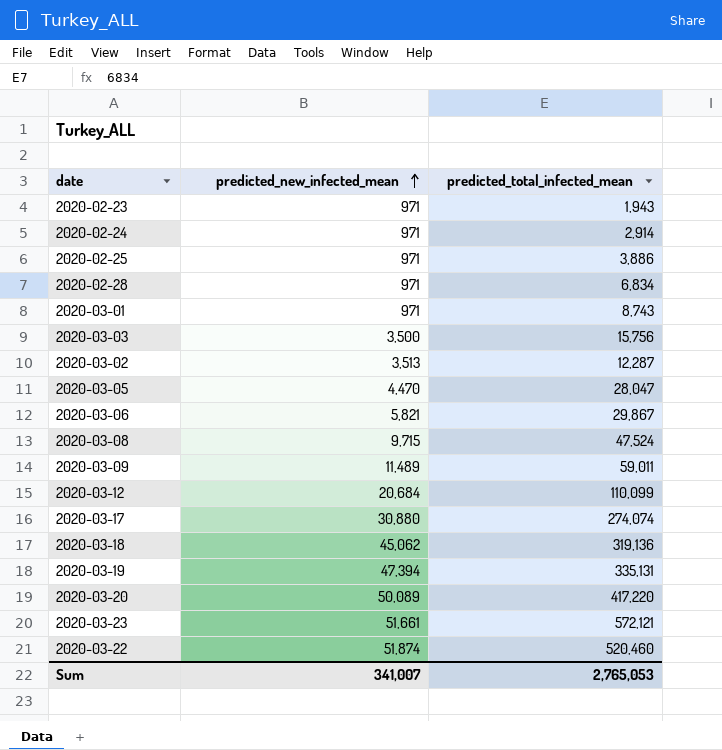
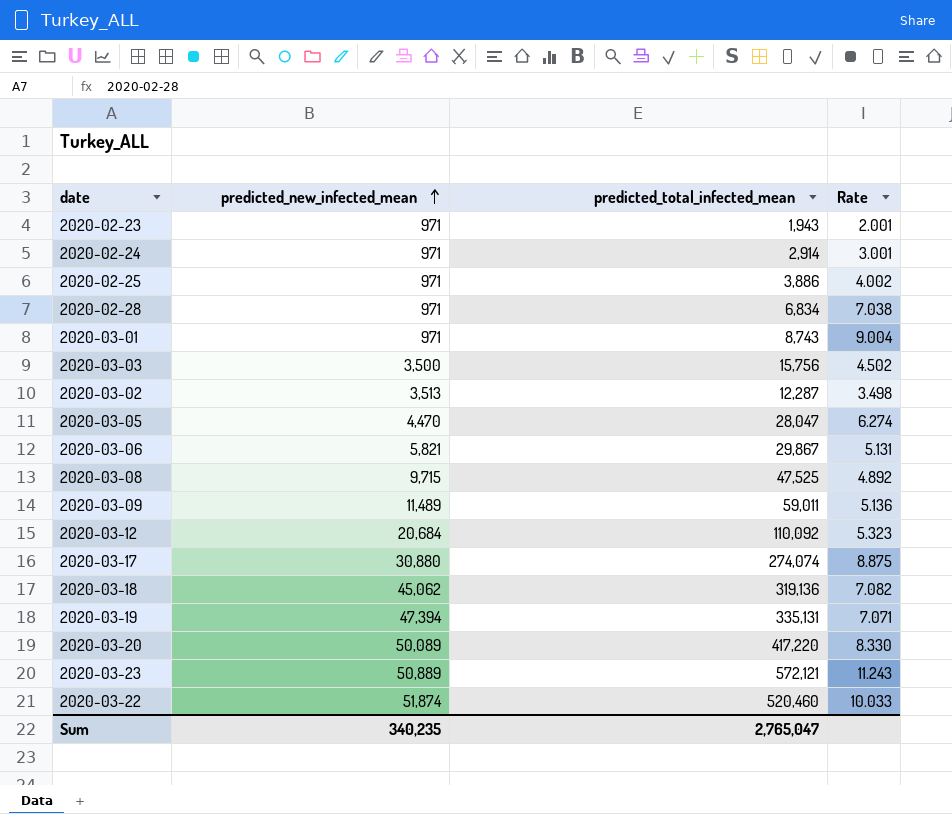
column Rate | formula: none -> [predicted_total_infected_mean] / [predicted_new_infected_mean]
2020-03-08 | predicted_total_infected_mean: 47,524 -> 47,525
2020-03-12 | predicted_total_infected_mean: 110,099 -> 110,092
2020-03-23 | predicted_new_infected_mean: 51,661 -> 50,889
Sum | predicted_new_infected_mean: 341,007 -> 340,235
Sum | predicted_total_infected_mean: 2,765,053 -> 2,765,047

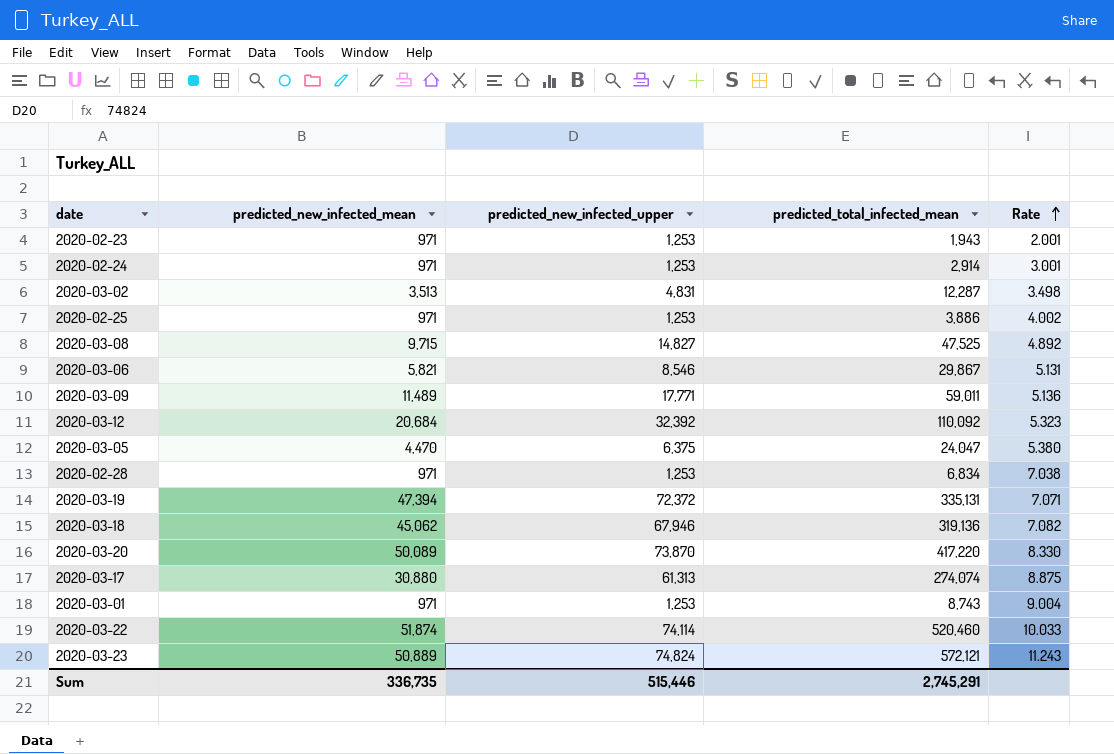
row order: predicted_new_infected_mean ascending -> Rate ascending
column predicted_new_infected_upper | position: none -> 3
row 2020-03-03: 3,500 | 15,756 | 4.502 -> none
2020-03-05 | predicted_total_infected_mean: 28,047 -> 24,047
2020-03-05 | Rate: 6.274 -> 5.380
Sum | predicted_new_infected_mean: 340,235 -> 336,735
Sum | predicted_total_infected_mean: 2,765,047 -> 2,745,291

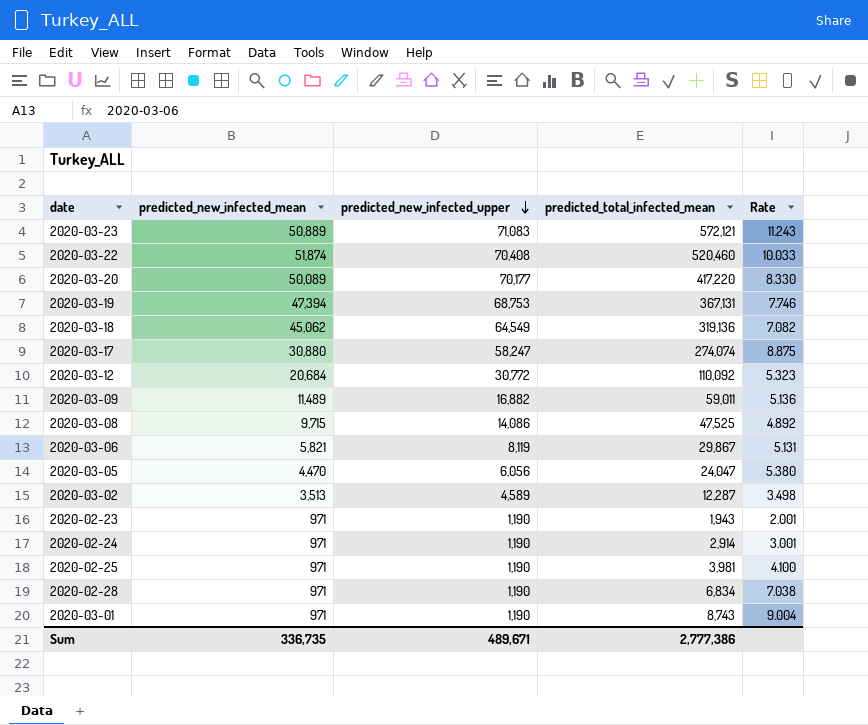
row order: Rate ascending -> predicted_new_infected_upper descending
2020-03-23 | predicted_new_infected_upper: 74,824 -> 71,083
2020-03-22 | predicted_new_infected_upper: 74,114 -> 70,408
2020-03-20 | predicted_new_infected_upper: 73,870 -> 70,177
2020-03-19 | predicted_new_infected_upper: 72,372 -> 68,753
2020-03-19 | predicted_total_infected_mean: 335,131 -> 367,131
2020-03-19 | Rate: 7.071 -> 7.746
2020-03-18 | predicted_new_infected_upper: 67,946 -> 64,549
2020-03-17 | predicted_new_infected_upper: 61,313 -> 58,247
2020-03-12 | predicted_new_infected_upper: 32,392 -> 30,772
2020-03-09 | predicted_new_infected_upper: 17,771 -> 16,882
2020-03-08 | predicted_new_infected_upper: 14,827 -> 14,086
2020-03-06 | predicted_new_infected_upper: 8,546 -> 8,119
2020-03-05 | predicted_new_infected_upper: 6,375 -> 6,056
2020-03-02 | predicted_new_infected_upper: 4,831 -> 4,589
2020-02-23 | predicted_new_infected_upper: 1,253 -> 1,190
2020-02-24 | predicted_new_infected_upper: 1,253 -> 1,190
2020-02-25 | predicted_new_infected_upper: 1,253 -> 1,190
2020-02-25 | predicted_total_infected_mean: 3,886 -> 3,981
2020-02-25 | Rate: 4.002 -> 4.100
2020-02-28 | predicted_new_infected_upper: 1,253 -> 1,190
2020-03-01 | predicted_new_infected_upper: 1,253 -> 1,190
Sum | predicted_new_infected_upper: 515,446 -> 489,671
Sum | predicted_total_infected_mean: 2,745,291 -> 2,777,386

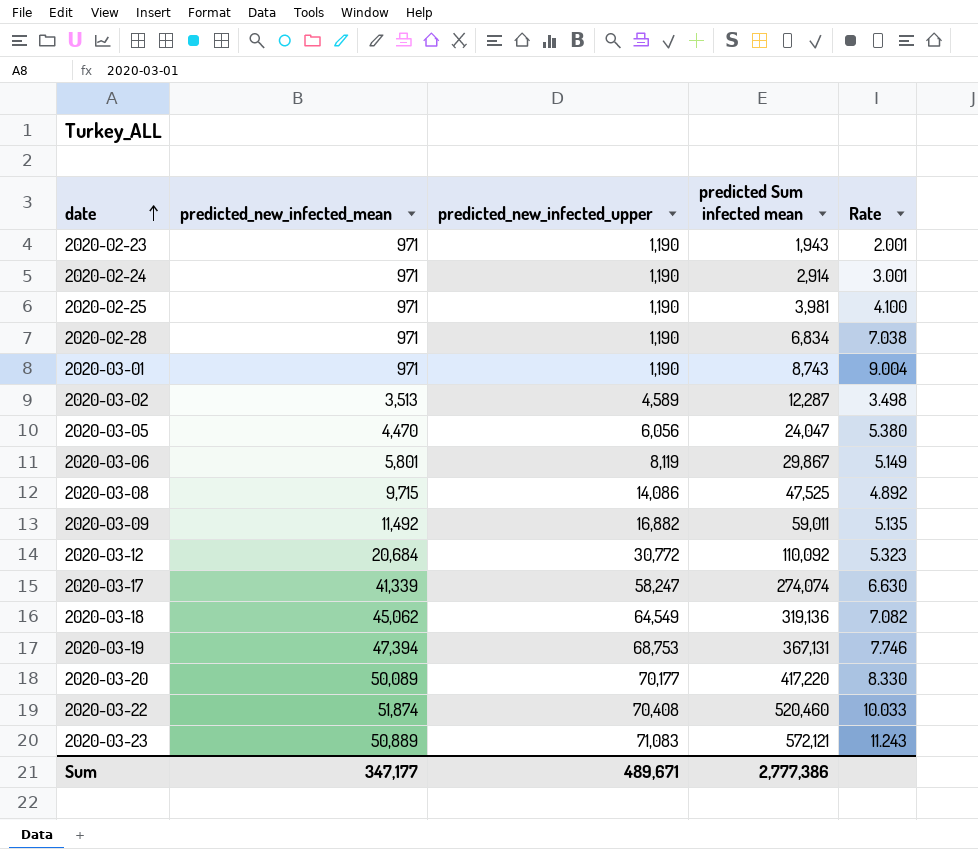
row order: predicted_new_infected_upper descending -> date ascending
column name: predicted_total_infected_mean -> predicted Sum infected mean
2020-03-06 | predicted_new_infected_mean: 5,821 -> 5,801
2020-03-06 | Rate: 5.131 -> 5.149
2020-03-09 | predicted_new_infected_mean: 11,489 -> 11,492
2020-03-09 | Rate: 5.136 -> 5.135
2020-03-17 | predicted_new_infected_mean: 30,880 -> 41,339
2020-03-17 | Rate: 8.875 -> 6.630
Sum | predicted_new_infected_mean: 336,735 -> 347,177

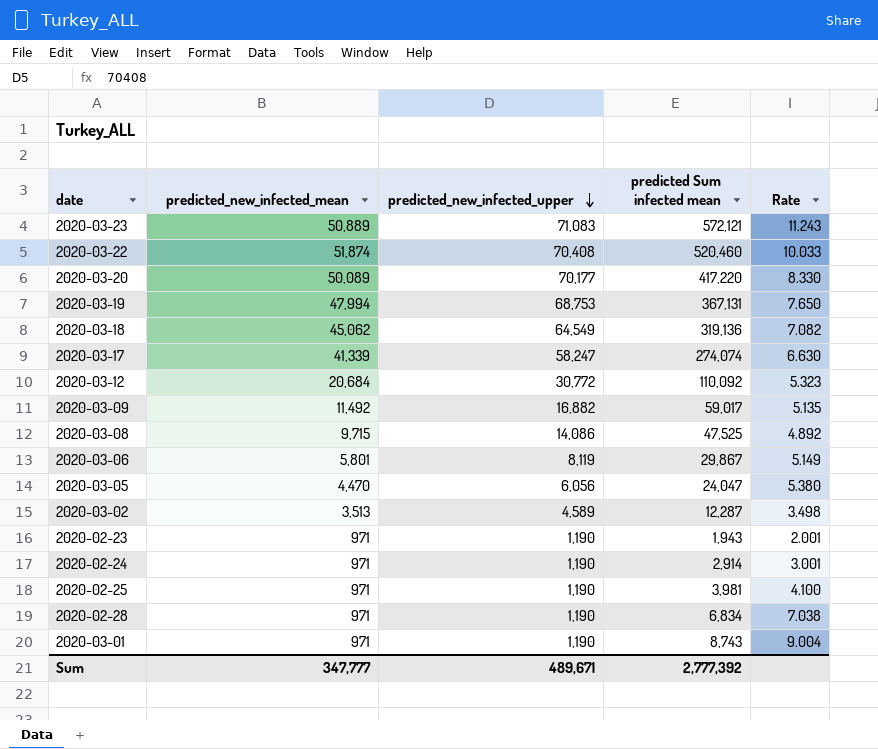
row order: date ascending -> predicted_new_infected_upper descending
2020-03-19 | predicted_new_infected_mean: 47,394 -> 47,994
2020-03-19 | Rate: 7.746 -> 7.650
2020-03-09 | predicted Sum infected mean: 59,011 -> 59,017
Sum | predicted_new_infected_mean: 347,177 -> 347,777
Sum | predicted Sum infected mean: 2,777,386 -> 2,777,392

